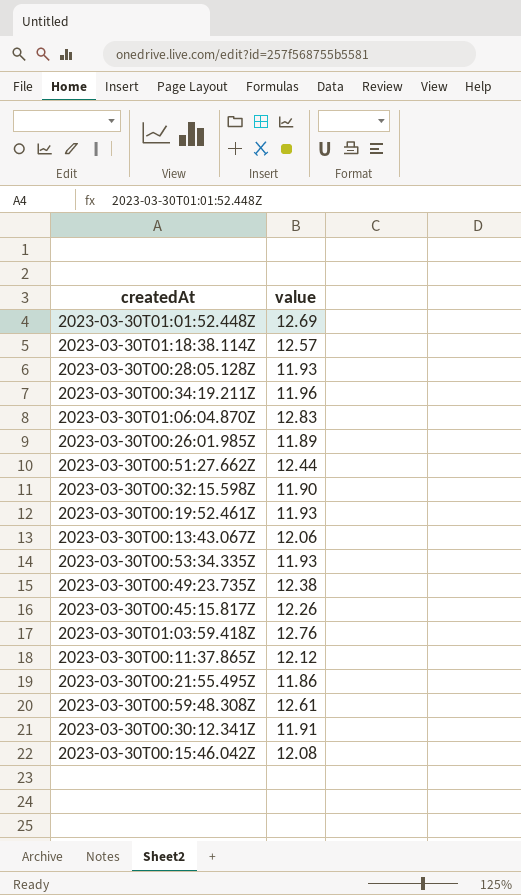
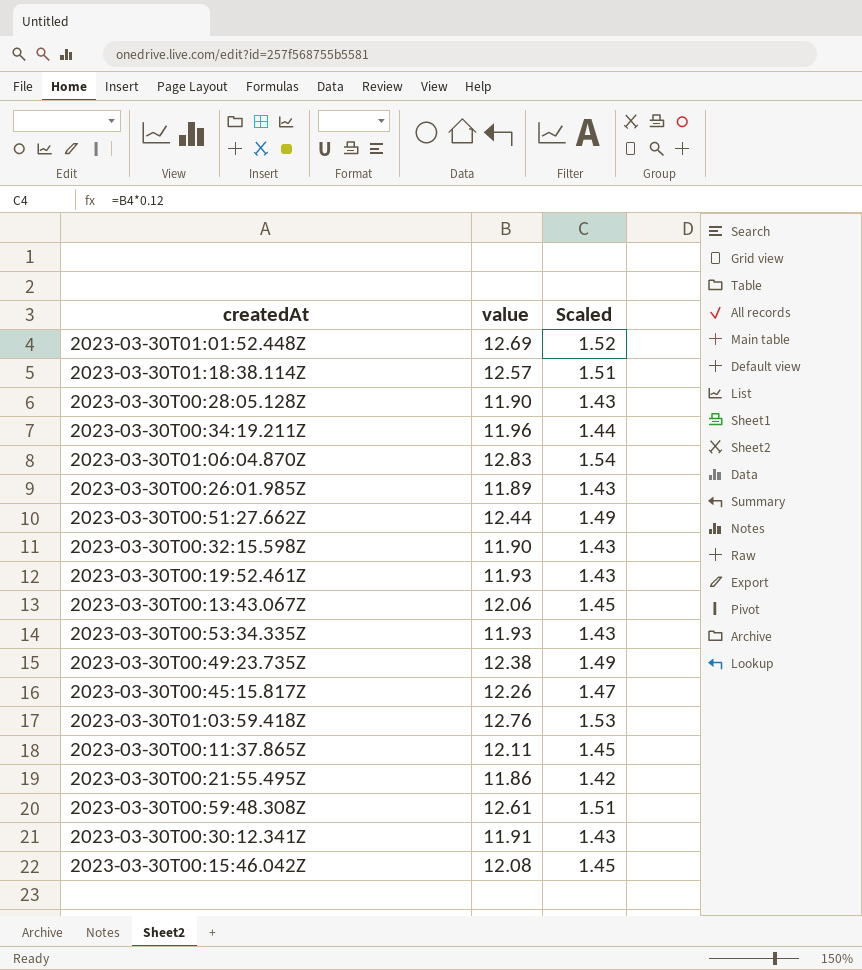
column Scaled | formula: none -> [value] * 0.12
2023-03-30T00:28:05.128Z | value: 11.93 -> 11.90
2023-03-30T00:11:37.865Z | value: 12.12 -> 12.11

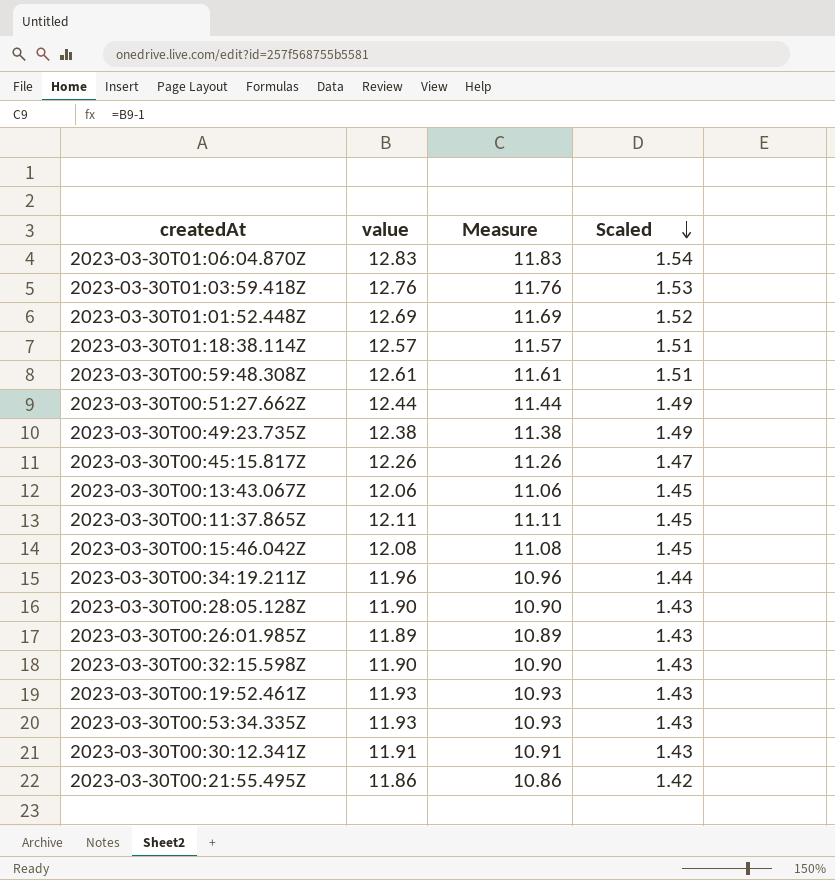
row order: none -> Scaled descending
column Measure | formula: none -> [value] - 1

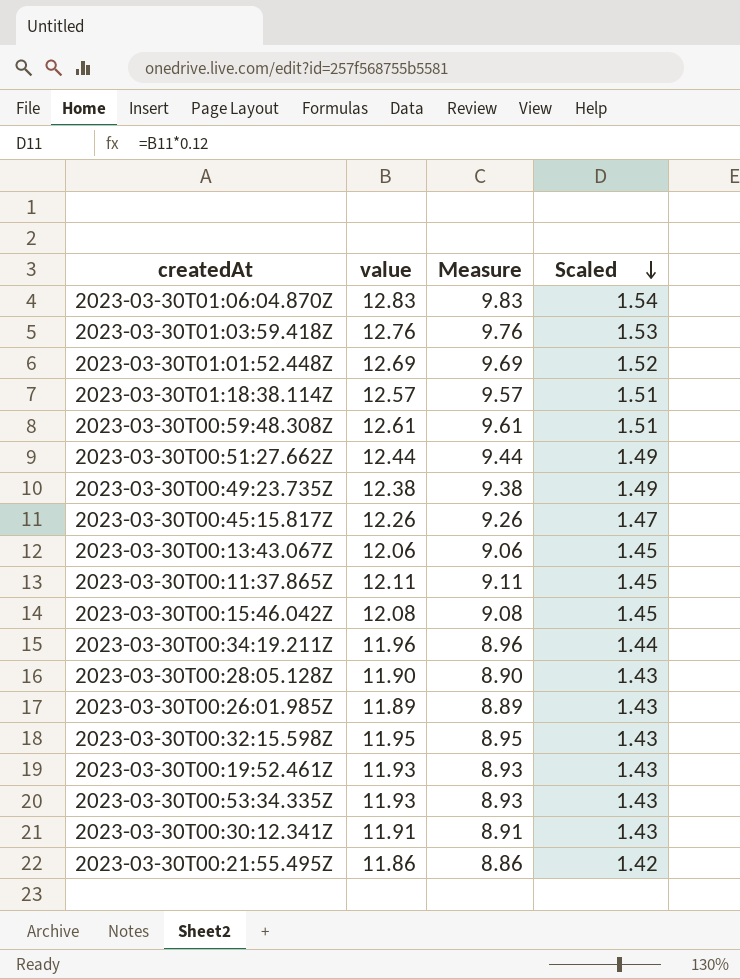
column Measure | formula: [value] - 1 -> [value] - 3
2023-03-30T00:32:15.598Z | value: 11.90 -> 11.95

